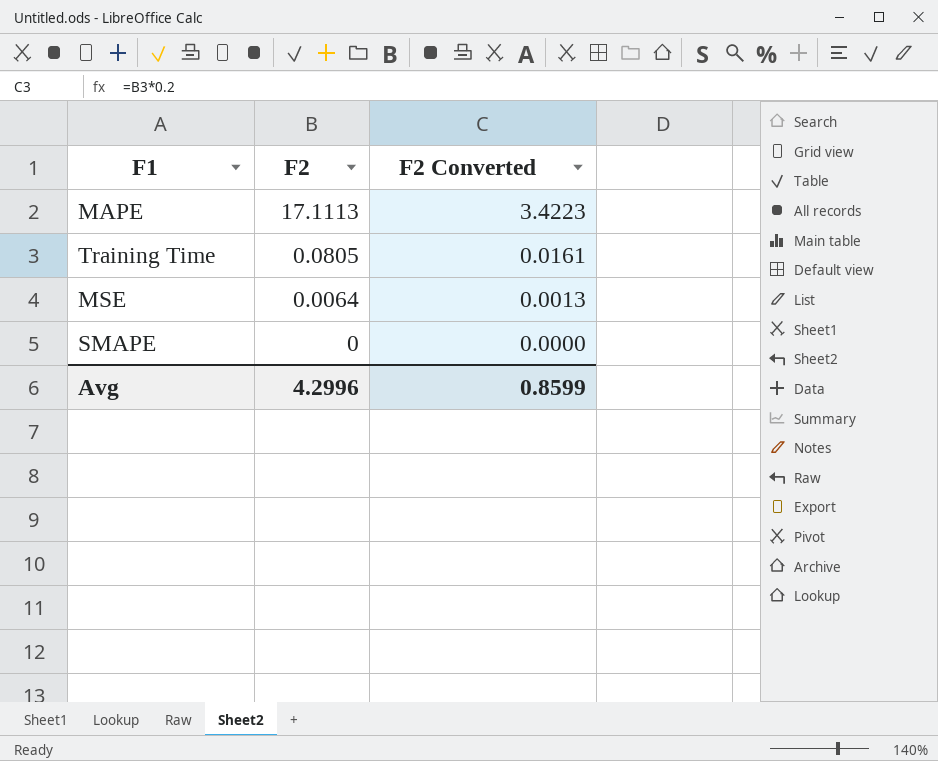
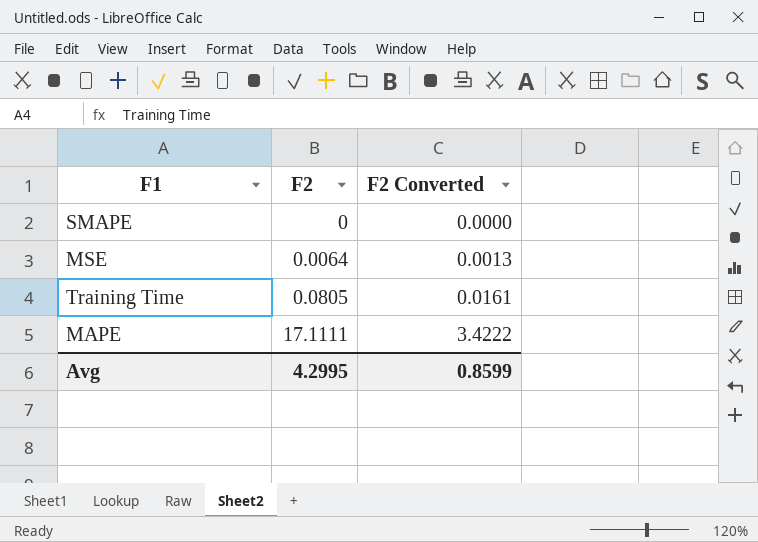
row order: F2 descending -> F2 ascending
MAPE | F2: 17.1113 -> 17.1111
MAPE | F2 Converted: 3.4223 -> 3.4222
Avg | F2: 4.2996 -> 4.2995

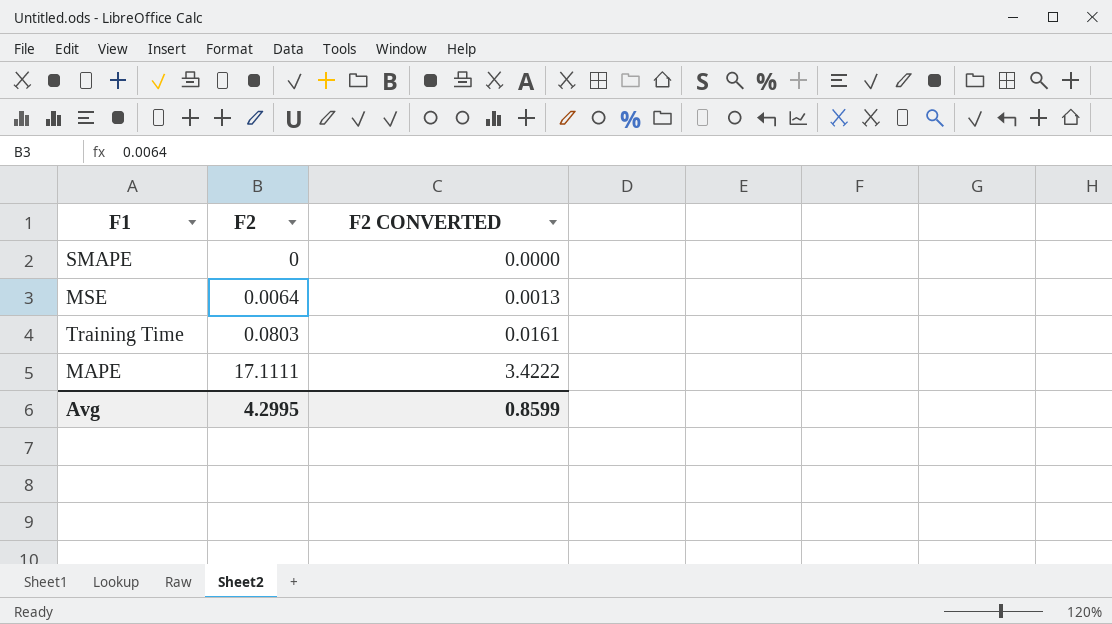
column name: F2 Converted -> F2 CONVERTED
Training Time | F2: 0.0805 -> 0.0803

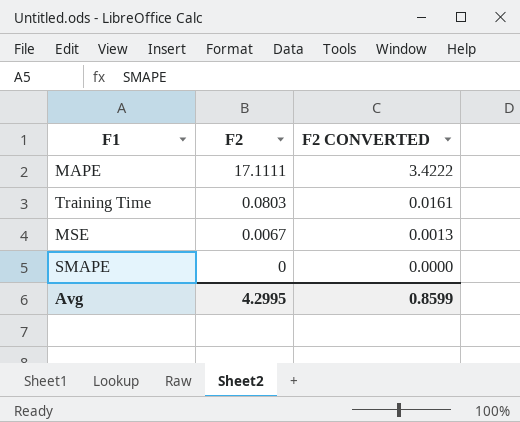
row order: F2 ascending -> F2 descending
MSE | F2: 0.0064 -> 0.0067

